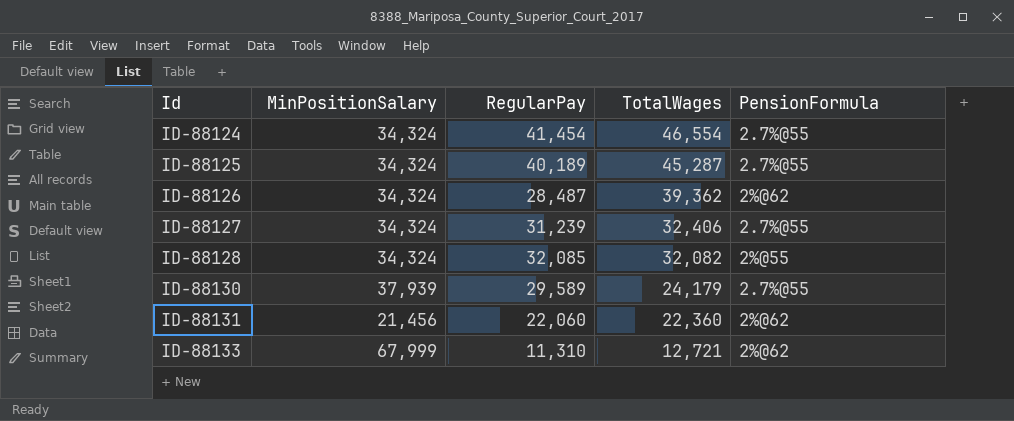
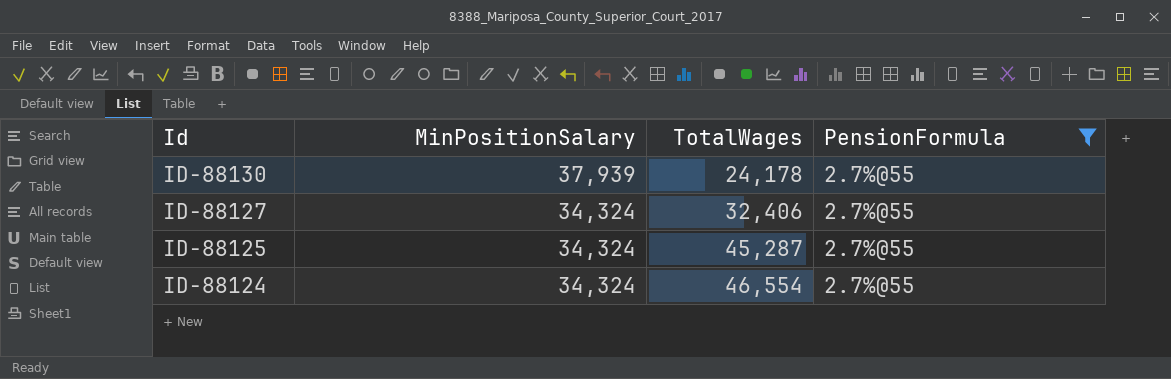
filter: none -> PensionFormula = 2.7%@55
row order: Id ascending -> Id descending
column RegularPay | position: 3 -> none
ID-88130 | TotalWages: 24,179 -> 24,178

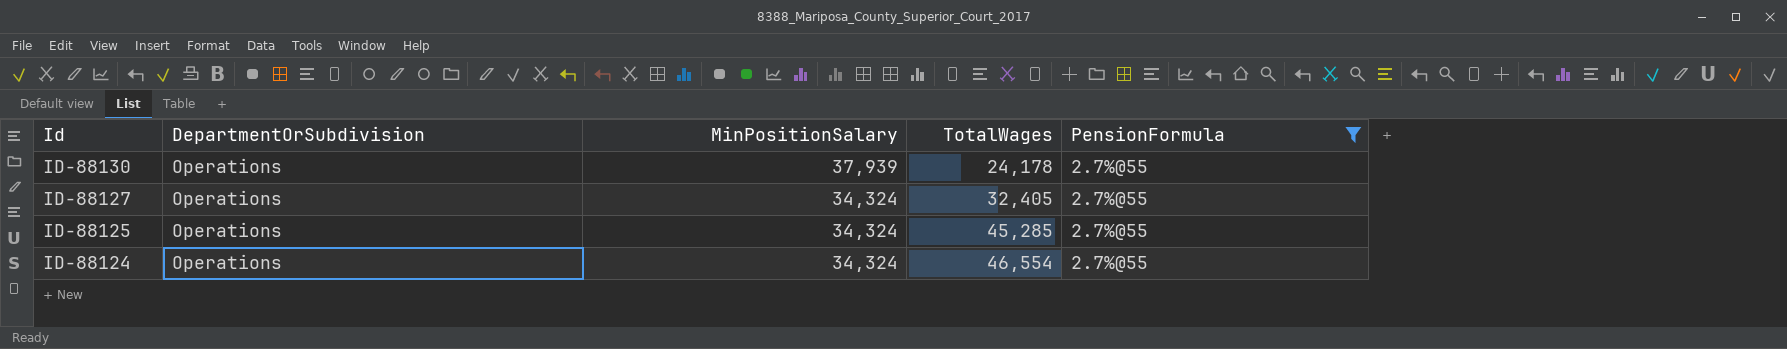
column DepartmentOrSubdivision | position: none -> 2
ID-88127 | TotalWages: 32,406 -> 32,405
ID-88125 | TotalWages: 45,287 -> 45,285

